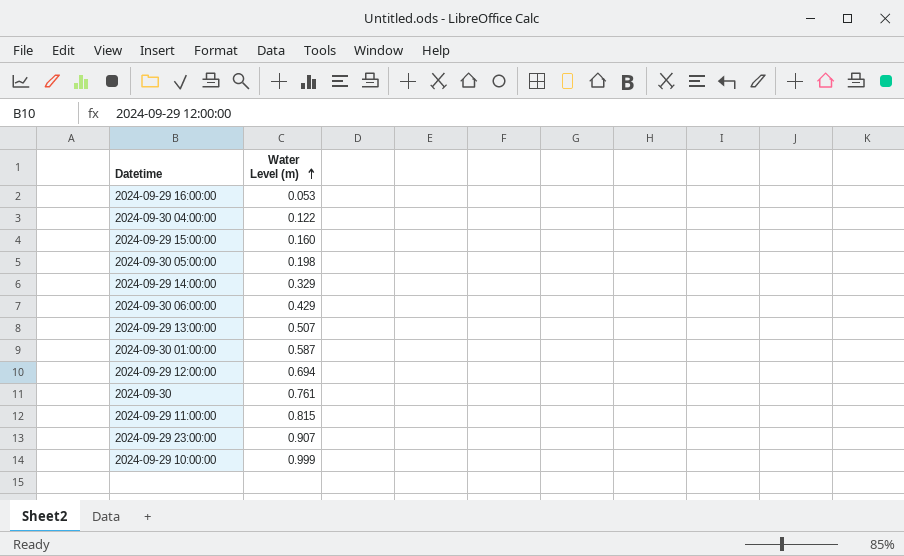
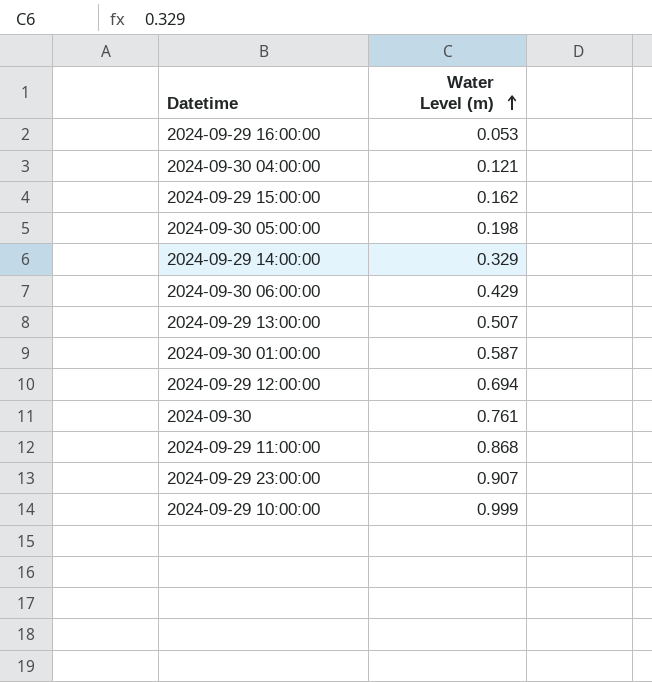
2024-09-30 04:00:00 | Water Level (m): 0.122 -> 0.121
2024-09-29 15:00:00 | Water Level (m): 0.160 -> 0.162
2024-09-29 11:00:00 | Water Level (m): 0.815 -> 0.868

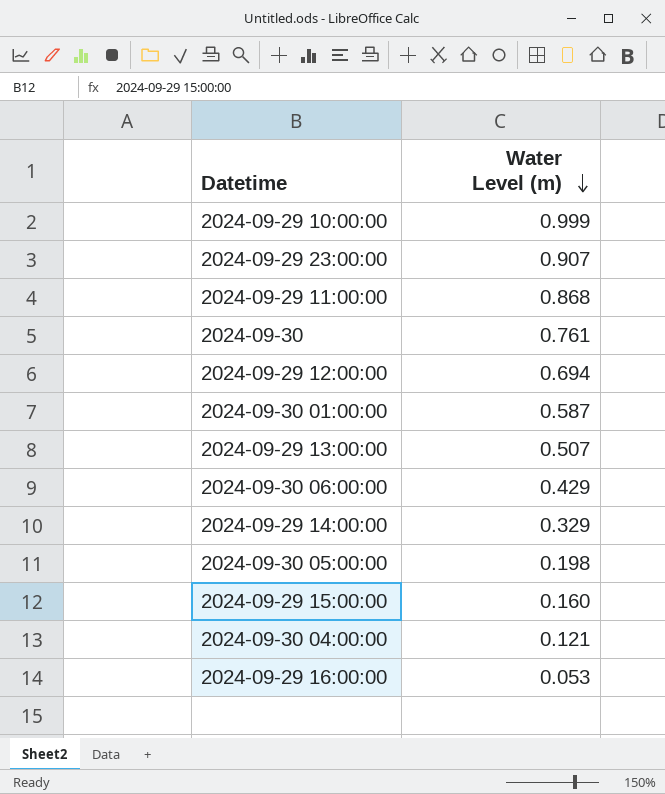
row order: Water Level (m) ascending -> Water Level (m) descending
2024-09-29 15:00:00 | Water Level (m): 0.162 -> 0.160

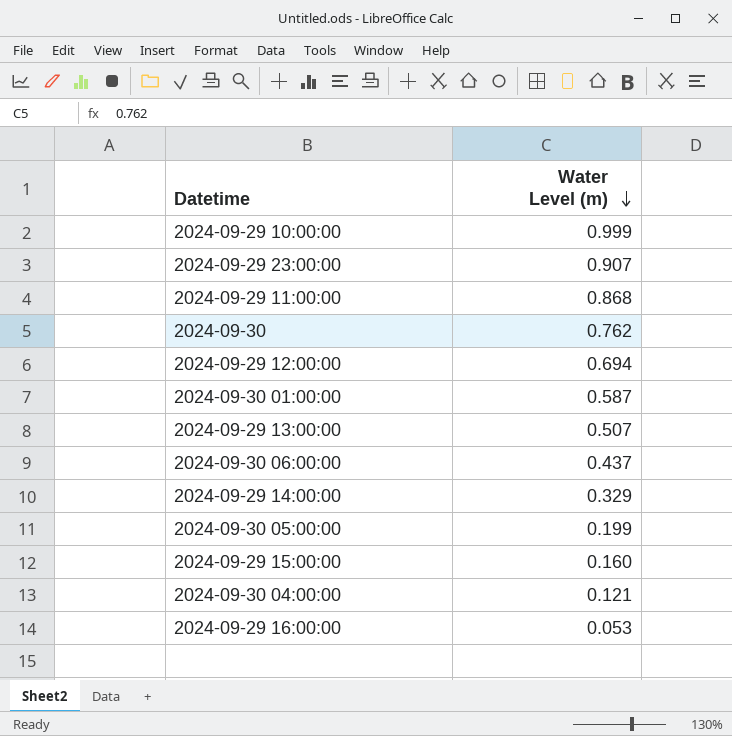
2024-09-30 | Water Level (m): 0.761 -> 0.762
2024-09-30 06:00:00 | Water Level (m): 0.429 -> 0.437
2024-09-30 05:00:00 | Water Level (m): 0.198 -> 0.199

